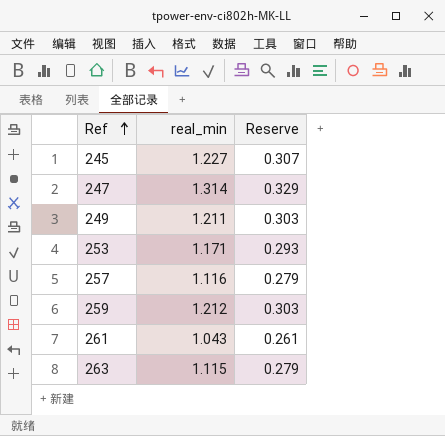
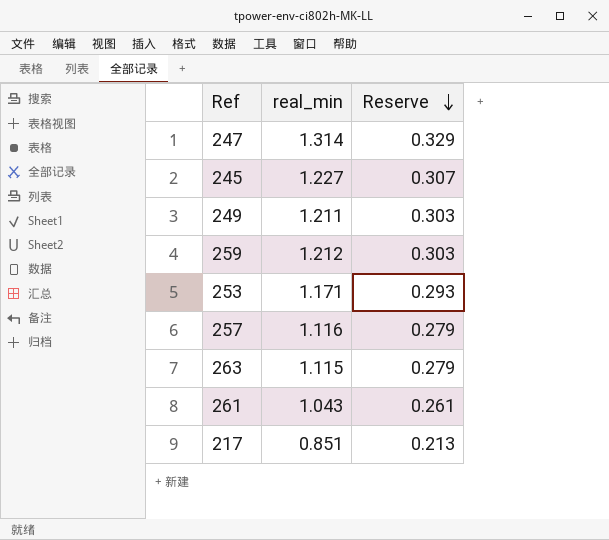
row order: Ref ascending -> Reserve descending
row 217: none -> 0.851 | 0.213

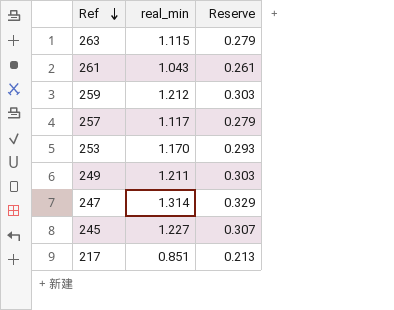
row order: Reserve descending -> Ref descending
257 | real_min: 1.116 -> 1.117
253 | real_min: 1.171 -> 1.170

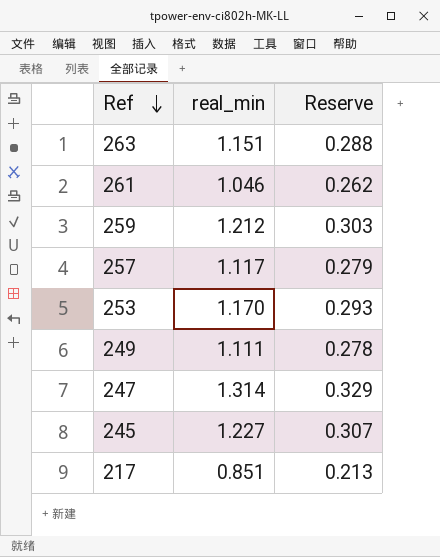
263 | real_min: 1.115 -> 1.151
263 | Reserve: 0.279 -> 0.288
261 | real_min: 1.043 -> 1.046
261 | Reserve: 0.261 -> 0.262
249 | real_min: 1.211 -> 1.111
249 | Reserve: 0.303 -> 0.278

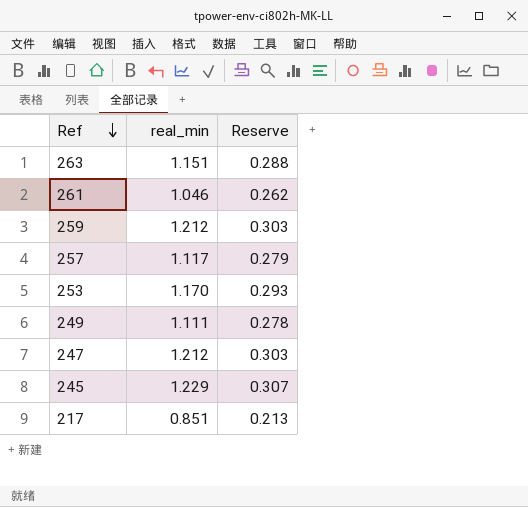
247 | real_min: 1.314 -> 1.212
247 | Reserve: 0.329 -> 0.303
245 | real_min: 1.227 -> 1.229

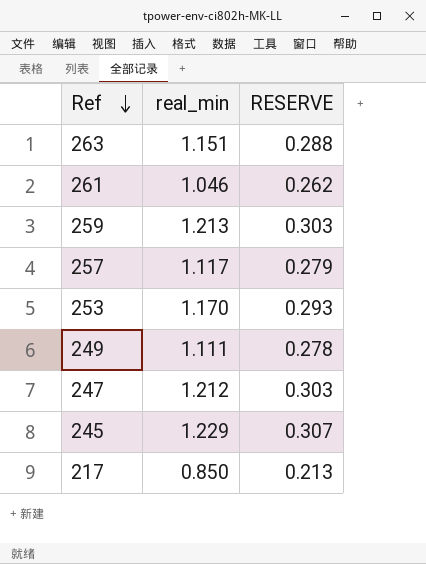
column name: Reserve -> RESERVE
259 | real_min: 1.212 -> 1.213
217 | real_min: 0.851 -> 0.850

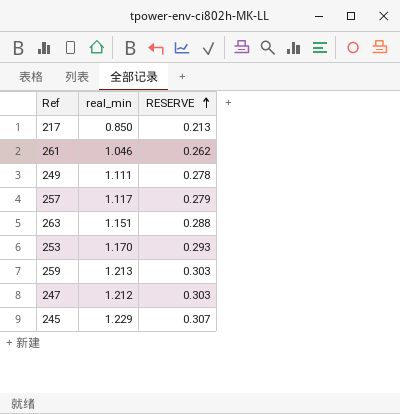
row order: Ref descending -> RESERVE ascending

